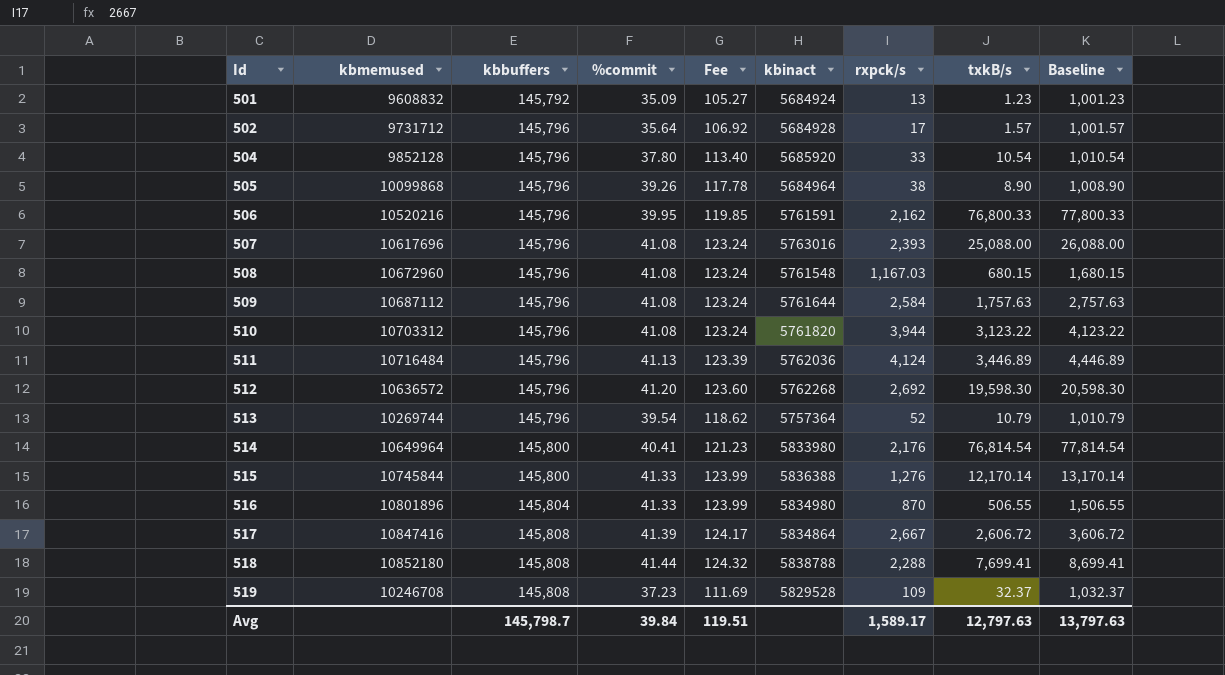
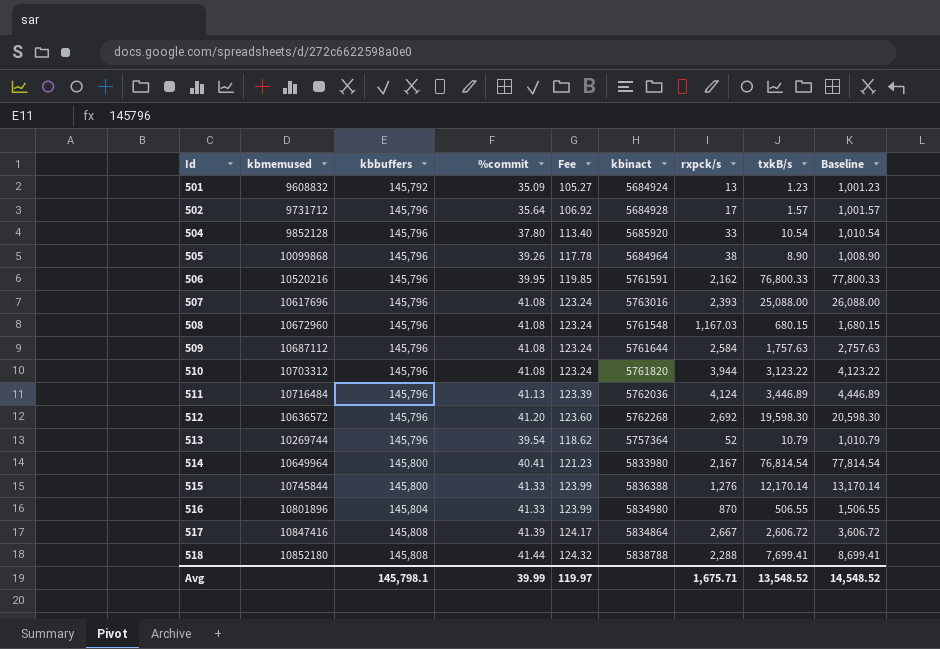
row 519: 10246708 | 145,808 | 37.23 | 111.69 | 5829528 | 109 | 32.37 | 1,032.37 -> none
514 | rxpck/s: 2,176 -> 2,167
Avg | kbbuffers: 145,798.7 -> 145,798.1
Avg | %commit: 39.84 -> 39.99
Avg | Fee: 119.51 -> 119.97
Avg | rxpck/s: 1,589.17 -> 1,675.71
Avg | txkB/s: 12,797.63 -> 13,548.52
Avg | Baseline: 13,797.63 -> 14,548.52

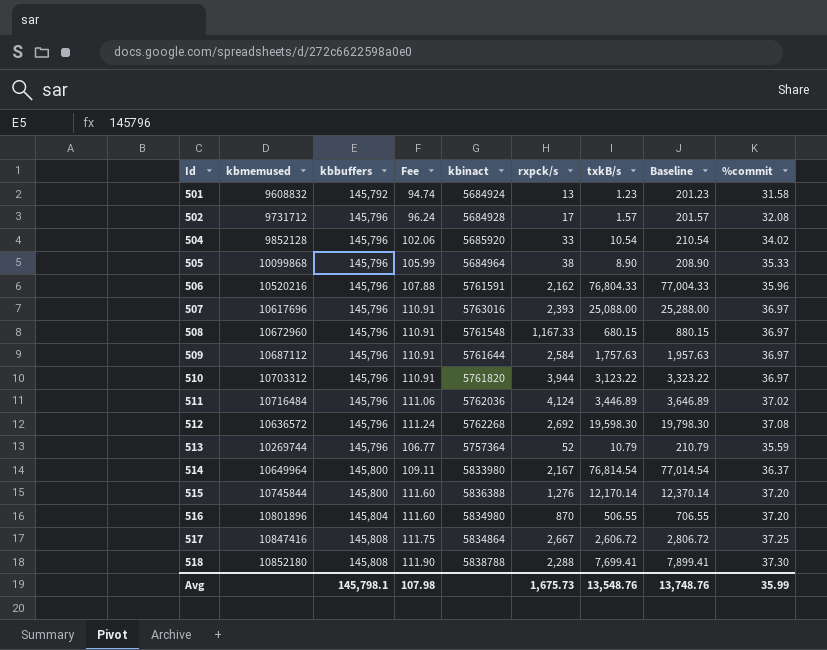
column Baseline | formula: [txkB/s] + 1000 -> [txkB/s] + 200
column %commit | position: 4 -> 9
501 | Fee: 105.27 -> 94.74
501 | %commit: 35.09 -> 31.58
502 | Fee: 106.92 -> 96.24
502 | %commit: 35.64 -> 32.08
504 | Fee: 113.40 -> 102.06
504 | %commit: 37.80 -> 34.02
505 | Fee: 117.78 -> 105.99
505 | %commit: 39.26 -> 35.33
506 | Fee: 119.85 -> 107.88
506 | txkB/s: 76,800.33 -> 76,804.33
506 | %commit: 39.95 -> 35.96
507 | Fee: 123.24 -> 110.91
507 | %commit: 41.08 -> 36.97
508 | Fee: 123.24 -> 110.91
508 | rxpck/s: 1,167.03 -> 1,167.33
508 | %commit: 41.08 -> 36.97
509 | Fee: 123.24 -> 110.91
509 | %commit: 41.08 -> 36.97
510 | Fee: 123.24 -> 110.91
510 | %commit: 41.08 -> 36.97
511 | Fee: 123.39 -> 111.06
511 | %commit: 41.13 -> 37.02
512 | Fee: 123.60 -> 111.24
512 | %commit: 41.20 -> 37.08
513 | Fee: 118.62 -> 106.77
513 | %commit: 39.54 -> 35.59
514 | Fee: 121.23 -> 109.11
514 | %commit: 40.41 -> 36.37
515 | Fee: 123.99 -> 111.60
515 | %commit: 41.33 -> 37.20
516 | Fee: 123.99 -> 111.60
516 | %commit: 41.33 -> 37.20
517 | Fee: 124.17 -> 111.75
517 | %commit: 41.39 -> 37.25
518 | Fee: 124.32 -> 111.90
518 | %commit: 41.44 -> 37.30
Avg | Fee: 119.97 -> 107.98
Avg | rxpck/s: 1,675.71 -> 1,675.73
Avg | txkB/s: 13,548.52 -> 13,548.76
Avg | Baseline: 14,548.52 -> 13,748.76
Avg | %commit: 39.99 -> 35.99

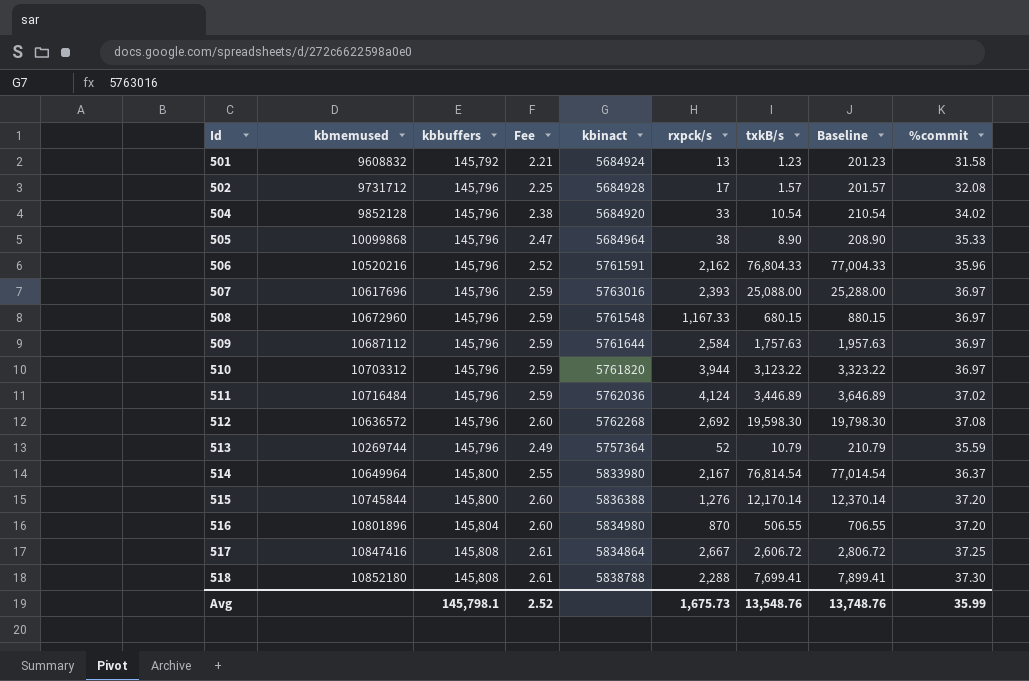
column Fee | formula: [%commit] * 3 -> [%commit] * 0.07
504 | kbinact: 5685920 -> 5684920
Avg | Fee: 107.98 -> 2.52

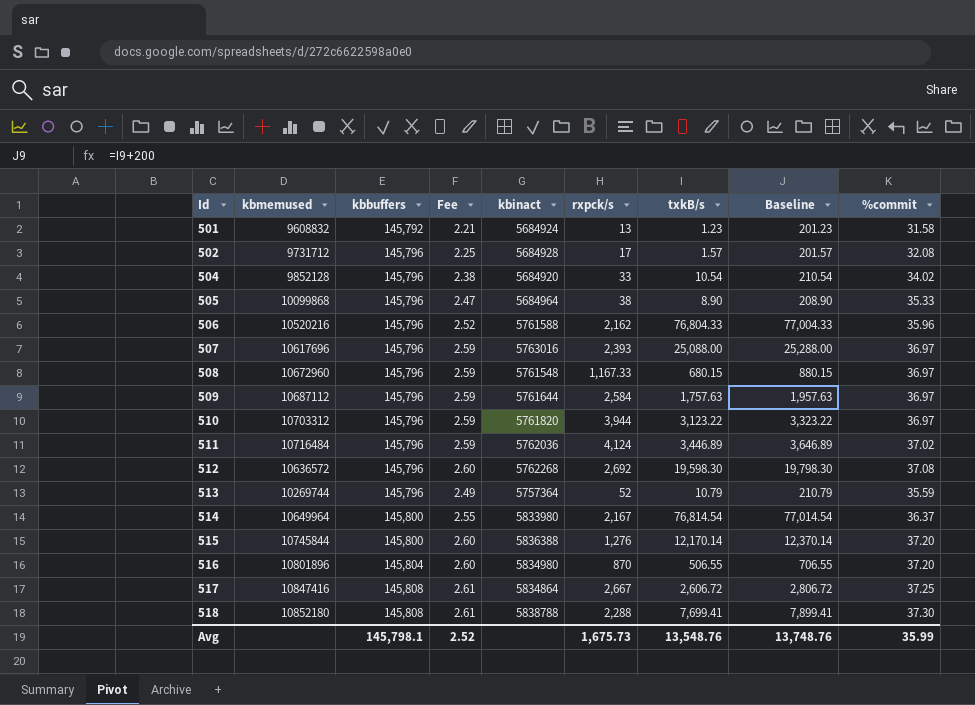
506 | kbinact: 5761591 -> 5761588

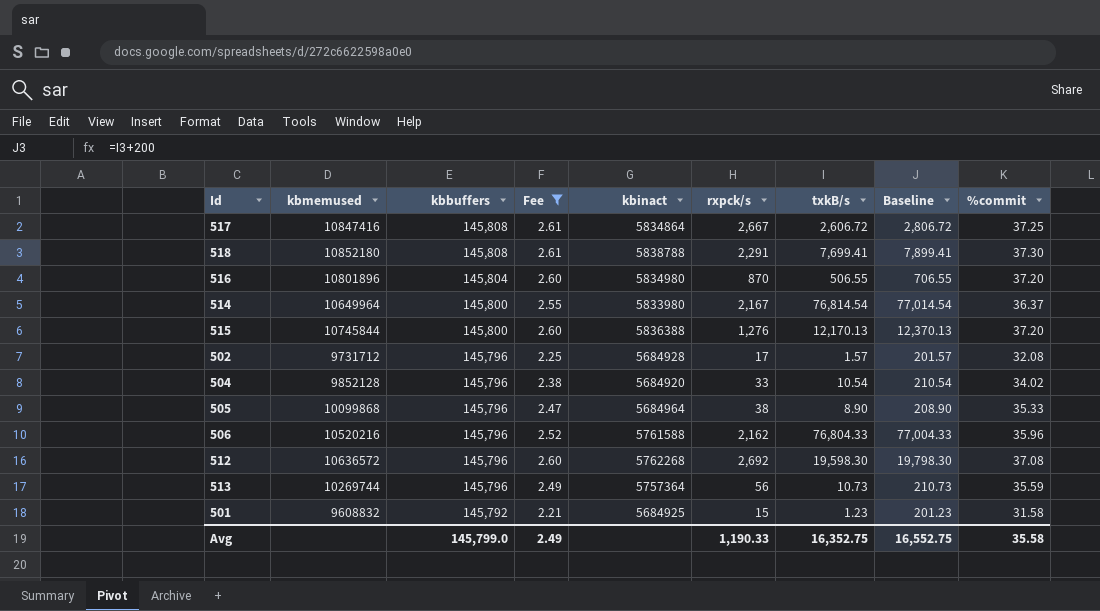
filter: none -> Fee != 2.59
row order: Id ascending -> kbbuffers descending
518 | rxpck/s: 2,288 -> 2,291
515 | txkB/s: 12,170.14 -> 12,170.13
515 | Baseline: 12,370.14 -> 12,370.13
513 | rxpck/s: 52 -> 56
513 | txkB/s: 10.79 -> 10.73
513 | Baseline: 210.79 -> 210.73
501 | kbinact: 5684924 -> 5684925
501 | rxpck/s: 13 -> 15
Avg | kbbuffers: 145,798.1 -> 145,799.0
Avg | Fee: 2.52 -> 2.49
Avg | rxpck/s: 1,675.73 -> 1,190.33
Avg | txkB/s: 13,548.76 -> 16,352.75
Avg | Baseline: 13,748.76 -> 16,552.75
Avg | %commit: 35.99 -> 35.58

